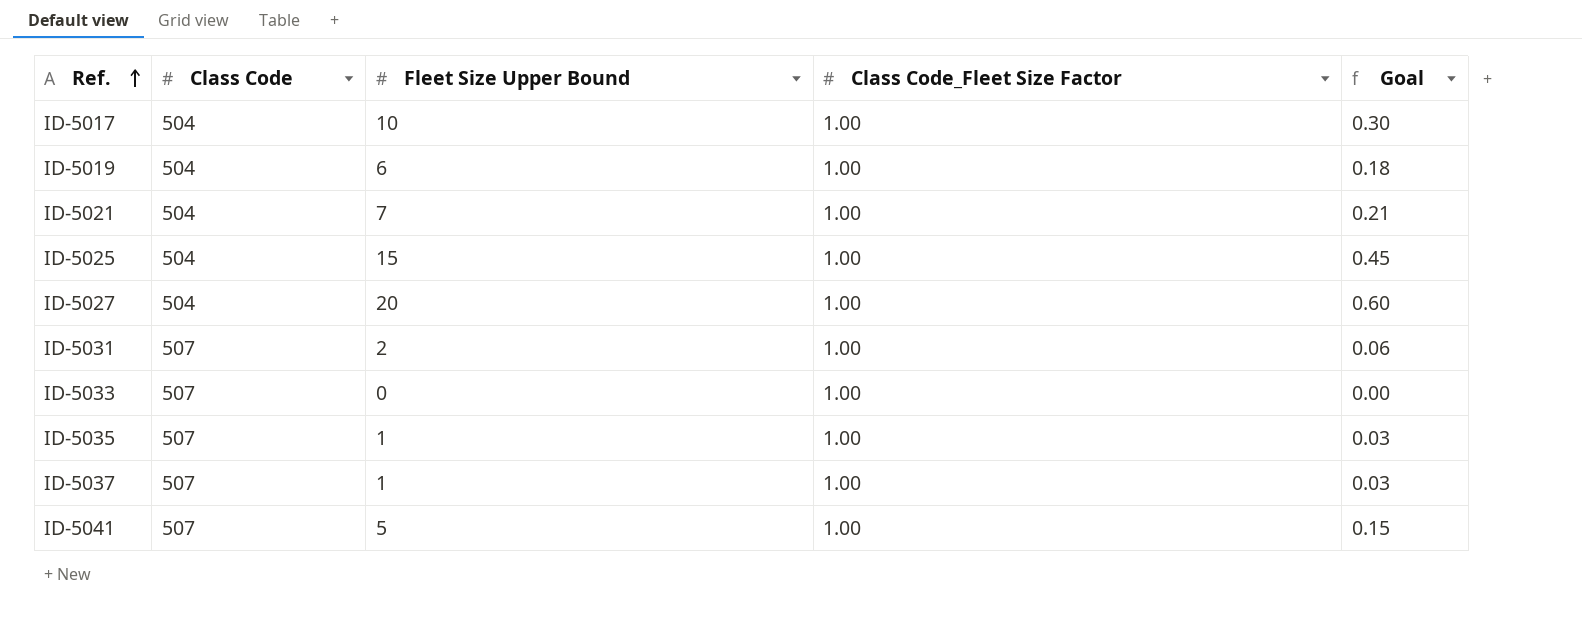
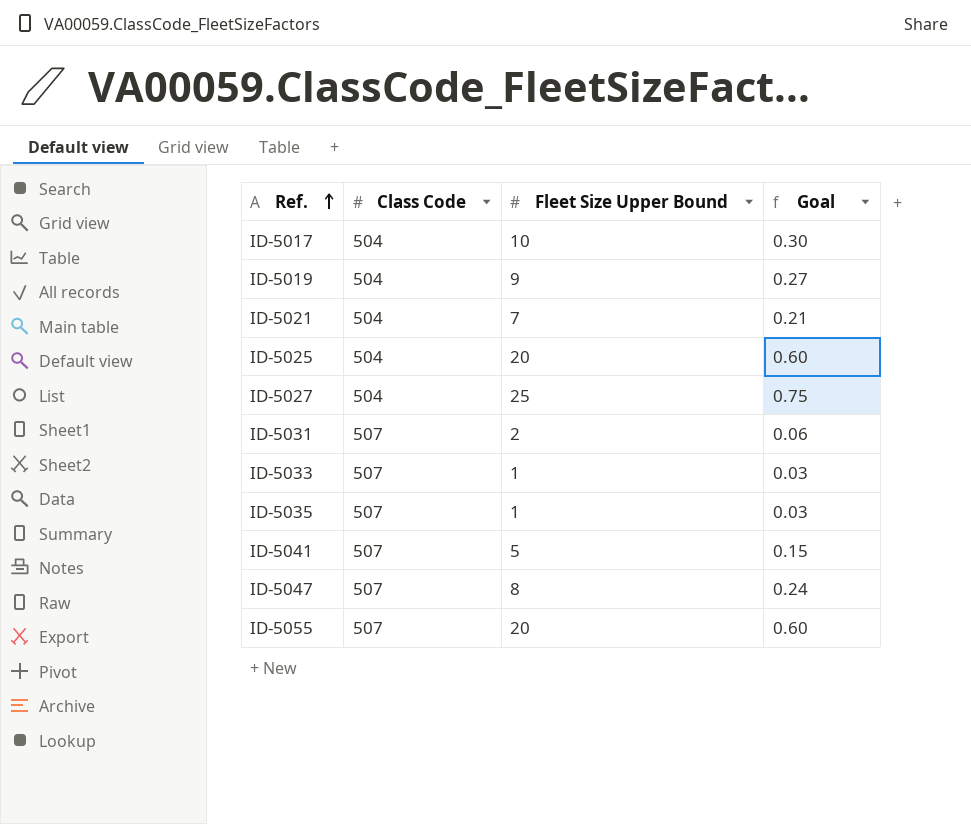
column Class Code_Fleet Size Factor | position: 4 -> none
row ID-5037: 507 | 1 | 1.00 | 0.03 -> none
ID-5019 | Fleet Size Upper Bound: 6 -> 9
ID-5019 | Goal: 0.18 -> 0.27
ID-5025 | Fleet Size Upper Bound: 15 -> 20
ID-5025 | Goal: 0.45 -> 0.60
ID-5027 | Fleet Size Upper Bound: 20 -> 25
ID-5027 | Goal: 0.60 -> 0.75
ID-5033 | Fleet Size Upper Bound: 0 -> 1
ID-5033 | Goal: 0.00 -> 0.03
row ID-5047: none -> 507 | 8 | 0.24
row ID-5055: none -> 507 | 20 | 0.60

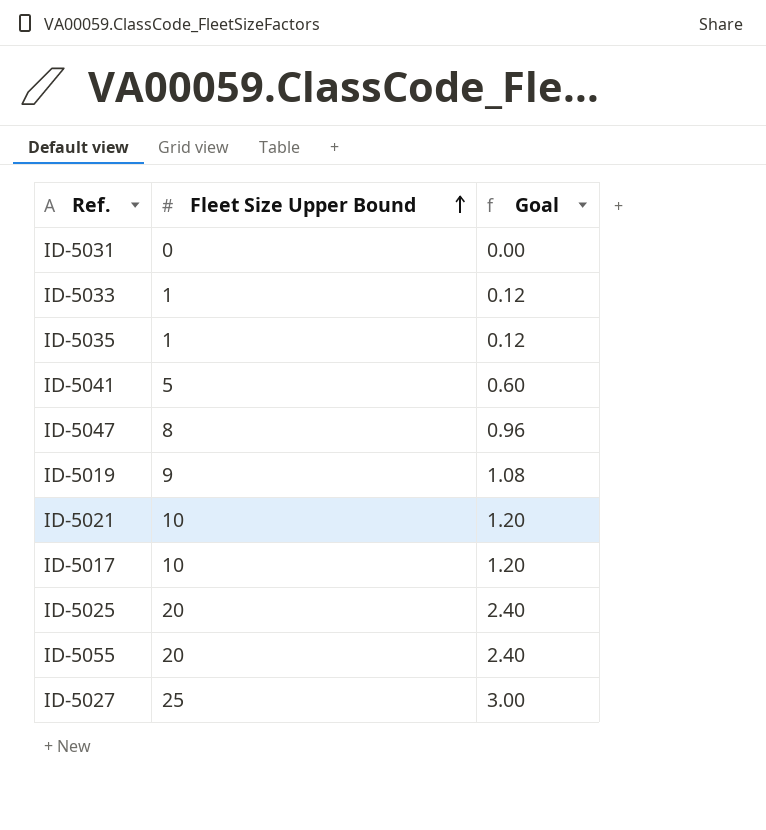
row order: Ref. ascending -> Fleet Size Upper Bound ascending
column Class Code | position: 2 -> none
column Goal | formula: [Fleet Size Upper Bound] * 0.03 -> [Fleet Size Upper Bound] * 0.12
ID-5031 | Fleet Size Upper Bound: 2 -> 0
ID-5021 | Fleet Size Upper Bound: 7 -> 10

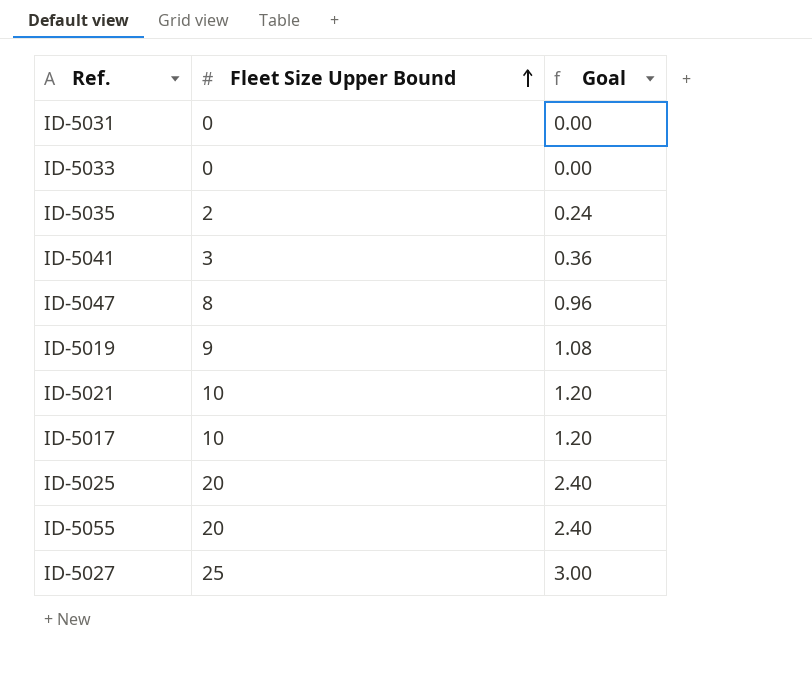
ID-5033 | Fleet Size Upper Bound: 1 -> 0
ID-5033 | Goal: 0.12 -> 0.00
ID-5035 | Fleet Size Upper Bound: 1 -> 2
ID-5035 | Goal: 0.12 -> 0.24
ID-5041 | Fleet Size Upper Bound: 5 -> 3
ID-5041 | Goal: 0.60 -> 0.36

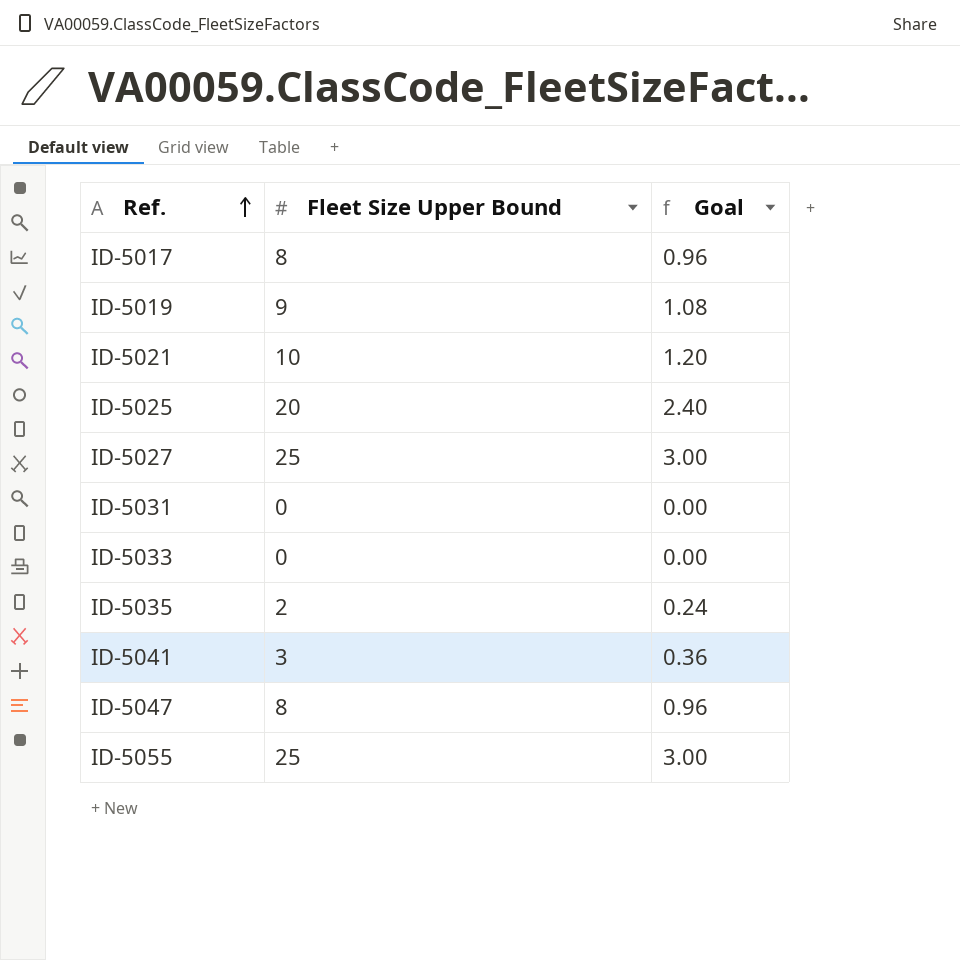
row order: Fleet Size Upper Bound ascending -> Ref. ascending
ID-5017 | Fleet Size Upper Bound: 10 -> 8
ID-5017 | Goal: 1.20 -> 0.96
ID-5055 | Fleet Size Upper Bound: 20 -> 25
ID-5055 | Goal: 2.40 -> 3.00

